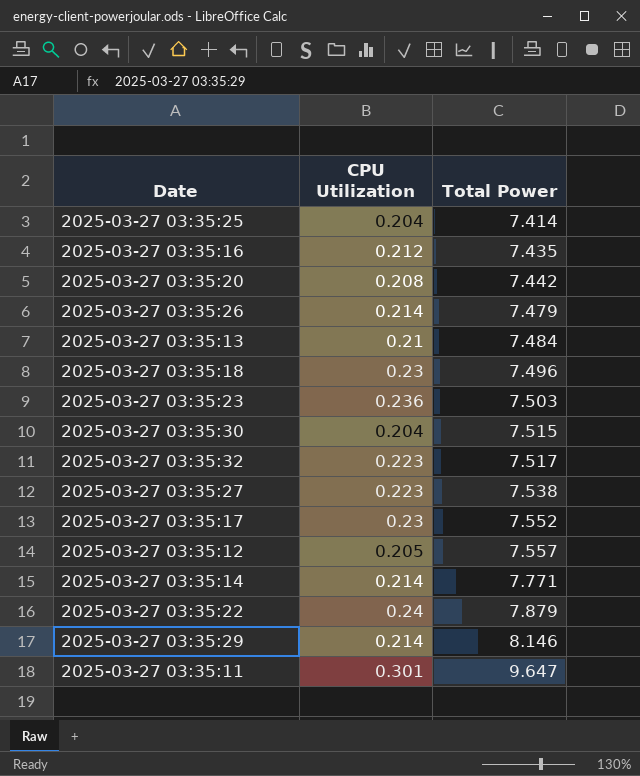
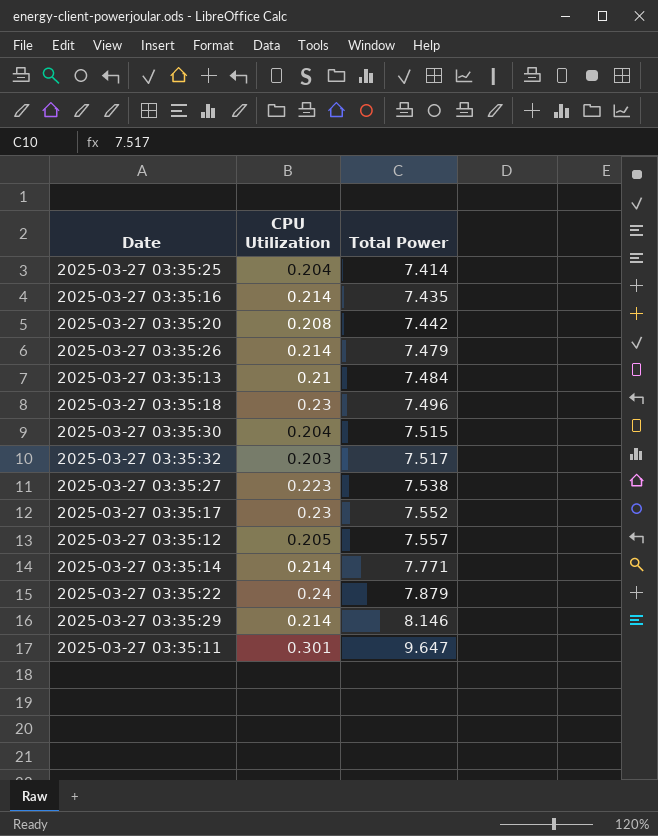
row 2025-03-27 03:35:23: 0.236 | 7.503 -> none
2025-03-27 03:35:16 | CPU Utilization: 0.212 -> 0.214
2025-03-27 03:35:32 | CPU Utilization: 0.223 -> 0.203

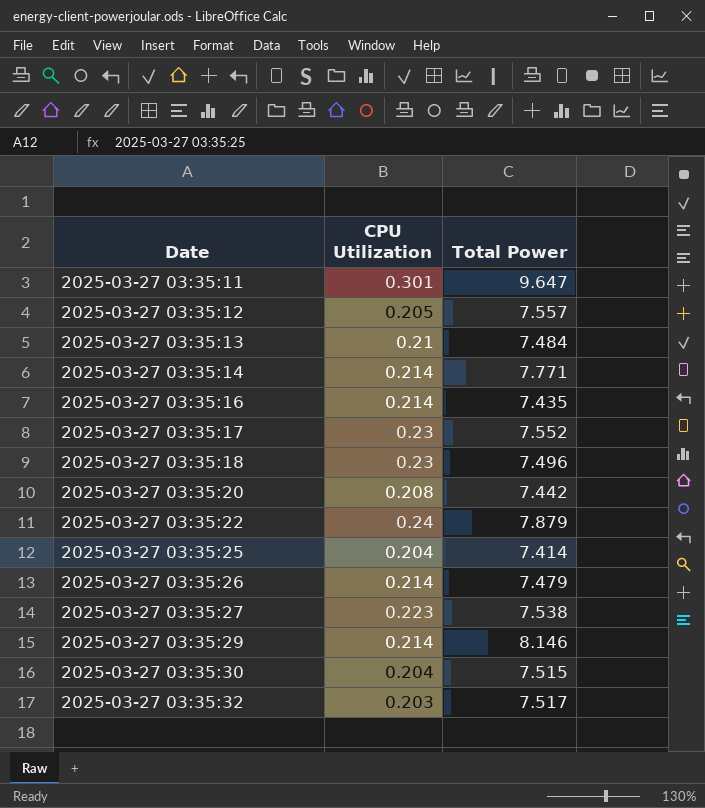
row order: Total Power ascending -> Date ascending

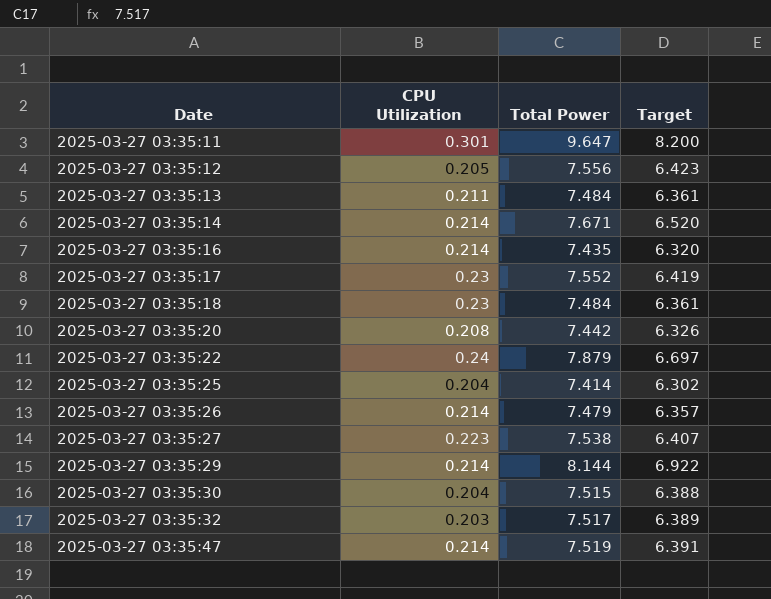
column Target | formula: none -> [Total Power] * 0.85
2025-03-27 03:35:12 | Total Power: 7.557 -> 7.556
2025-03-27 03:35:13 | CPU Utilization: 0.21 -> 0.211
2025-03-27 03:35:14 | Total Power: 7.771 -> 7.671
2025-03-27 03:35:18 | Total Power: 7.496 -> 7.484
2025-03-27 03:35:29 | Total Power: 8.146 -> 8.144
row 2025-03-27 03:35:47: none -> 0.214 | 7.519 | 6.391

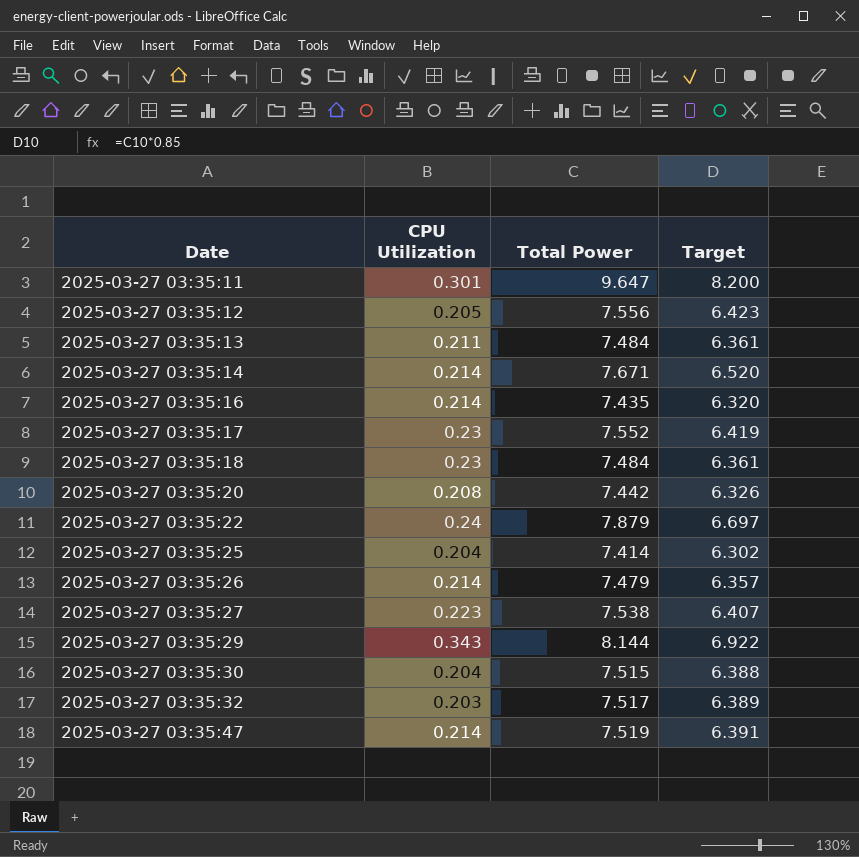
2025-03-27 03:35:29 | CPU Utilization: 0.214 -> 0.343

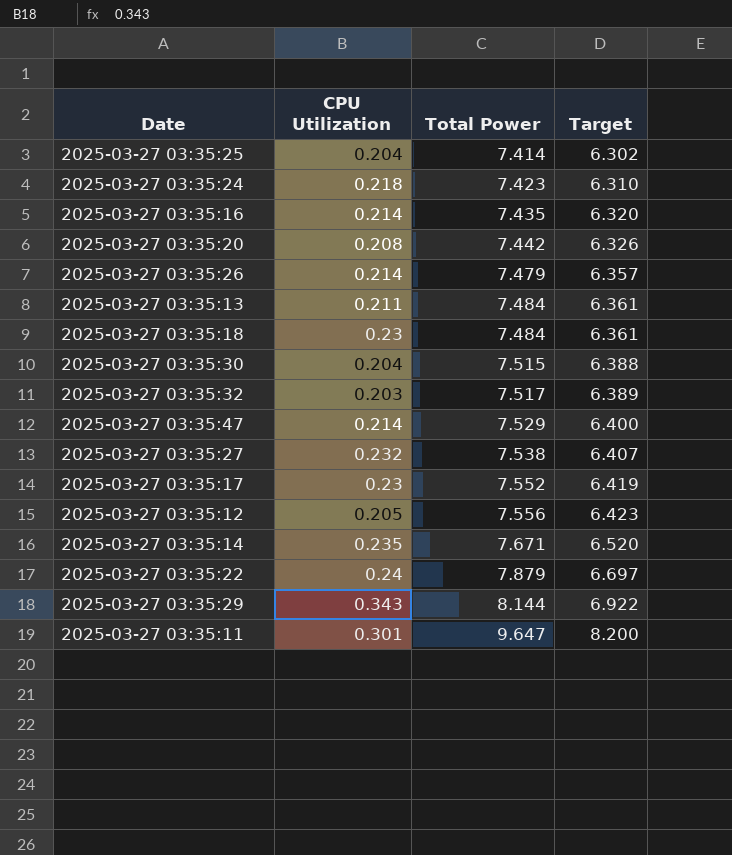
row order: Date ascending -> Total Power ascending
row 2025-03-27 03:35:24: none -> 0.218 | 7.423 | 6.310
2025-03-27 03:35:47 | Total Power: 7.519 -> 7.529
2025-03-27 03:35:47 | Target: 6.391 -> 6.400
2025-03-27 03:35:27 | CPU Utilization: 0.223 -> 0.232
2025-03-27 03:35:14 | CPU Utilization: 0.214 -> 0.235

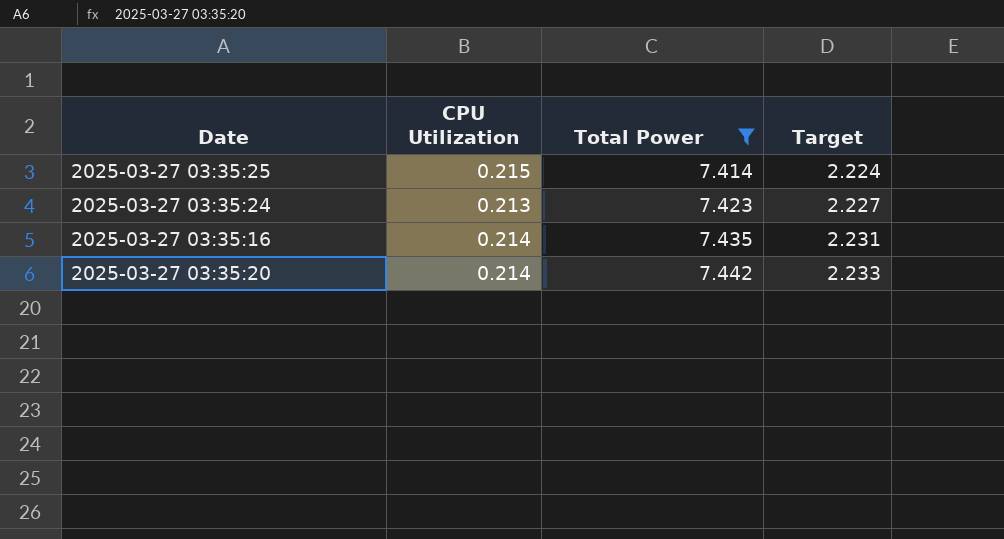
filter: none -> Total Power <= 7.442
column Target | formula: [Total Power] * 0.85 -> [Total Power] * 0.3
2025-03-27 03:35:25 | CPU Utilization: 0.204 -> 0.215
2025-03-27 03:35:24 | CPU Utilization: 0.218 -> 0.213
2025-03-27 03:35:20 | CPU Utilization: 0.208 -> 0.214

